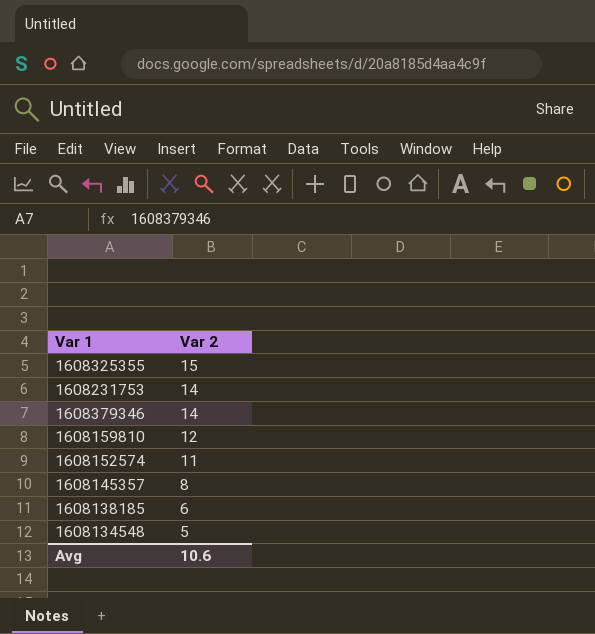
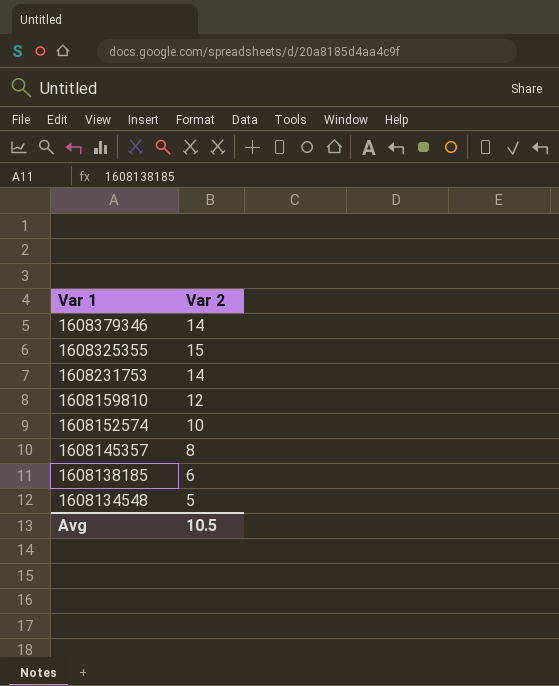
row order: Var 2 descending -> Var 1 descending
1608152574 | Var 2: 11 -> 10
Avg | Var 2: 10.6 -> 10.5

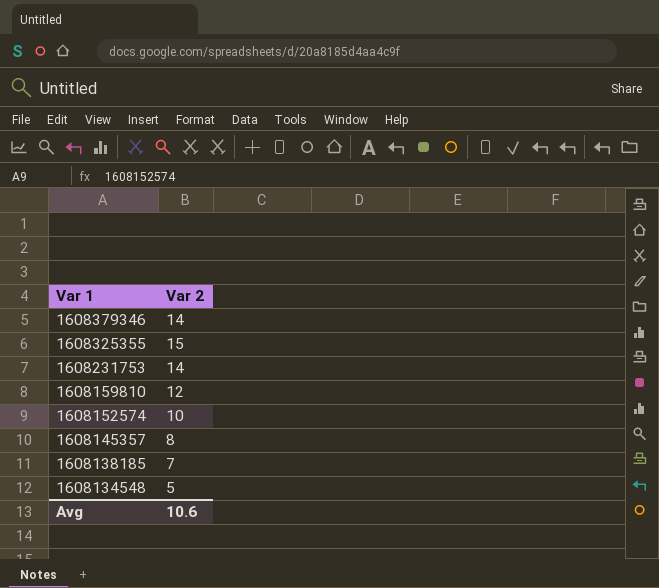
1608138185 | Var 2: 6 -> 7
Avg | Var 2: 10.5 -> 10.6

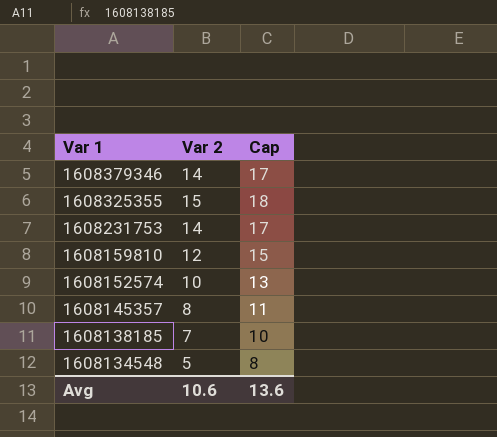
column Cap | formula: none -> [Var 2] + 3

